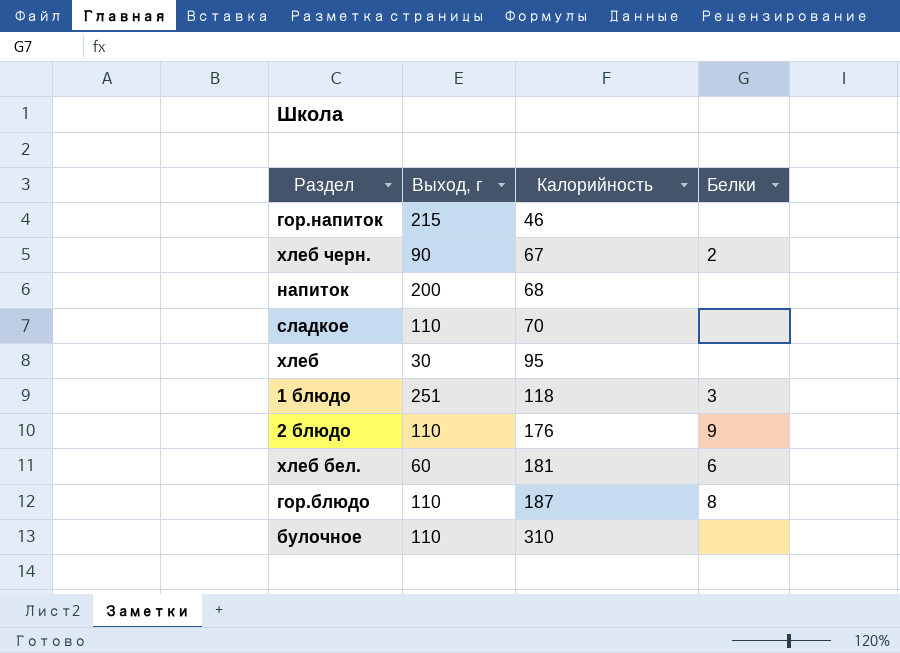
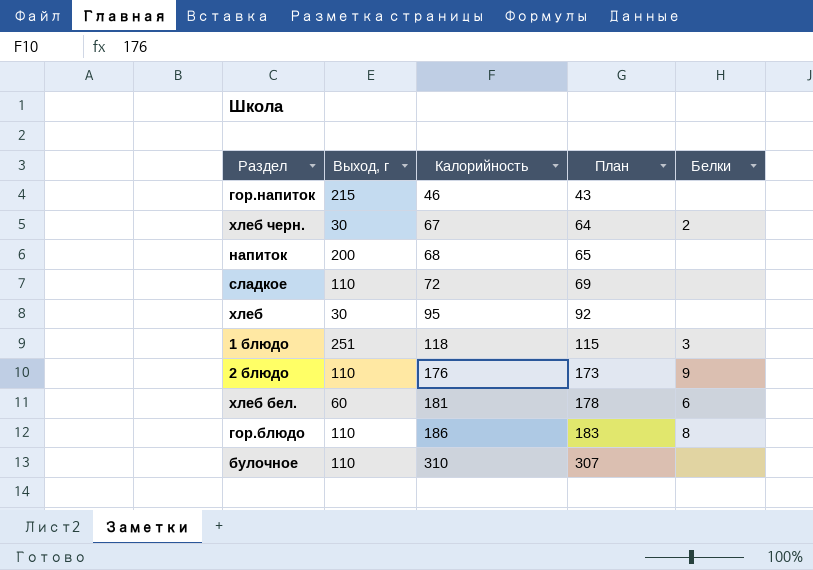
column План | formula: none -> [Калорийность] - 3
хлеб черн. | Выход, г: 90 -> 30
сладкое | Калорийность: 70 -> 72
гор.блюдо | Калорийность: 187 -> 186

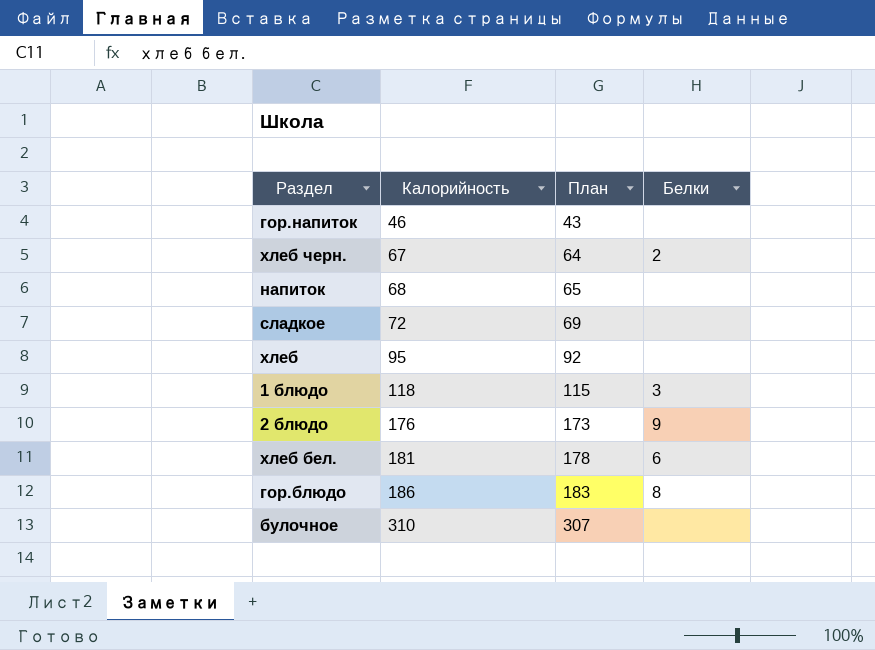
column Выход, г | position: 2 -> none

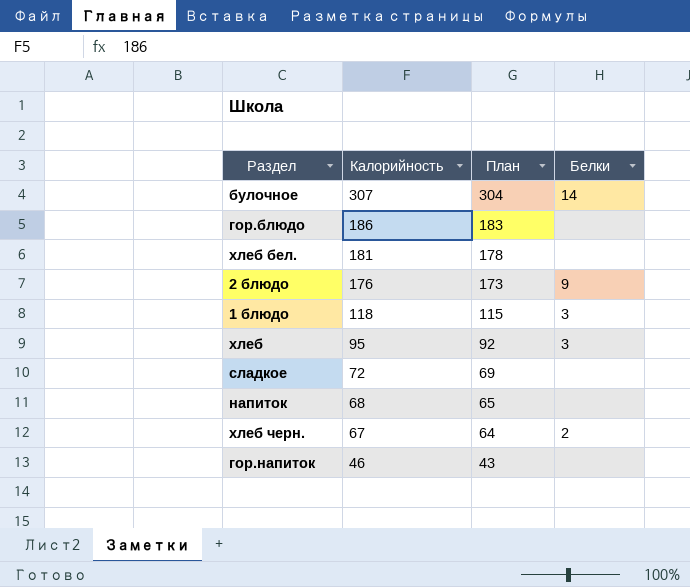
row order: Калорийность ascending -> Калорийность descending
булочное | Калорийность: 310 -> 307
булочное | План: 307 -> 304
булочное | Белки: none -> 14
гор.блюдо | Белки: 8 -> none
хлеб бел. | Белки: 6 -> none
хлеб | Белки: none -> 3

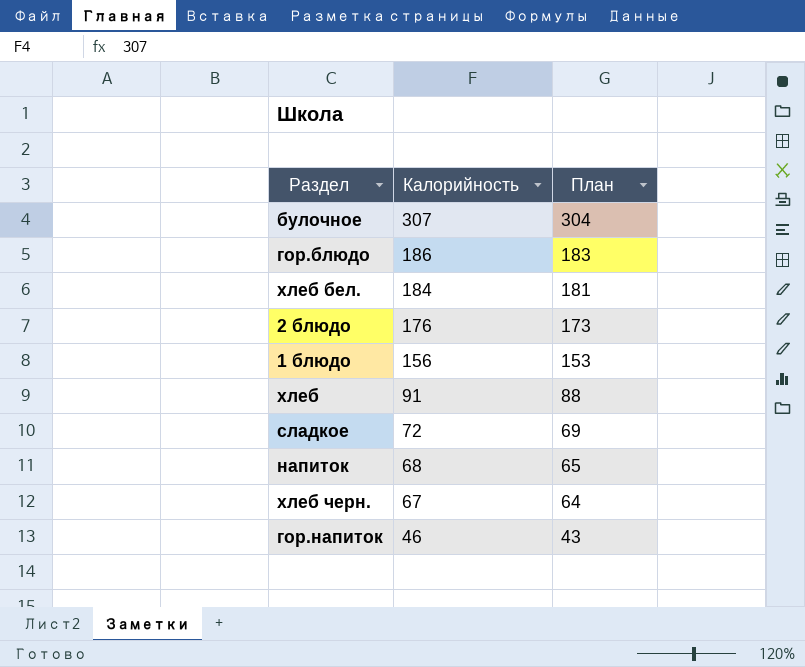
column Белки | position: 4 -> none
хлеб бел. | Калорийность: 181 -> 184
хлеб бел. | План: 178 -> 181
1 блюдо | Калорийность: 118 -> 156
1 блюдо | План: 115 -> 153
хлеб | Калорийность: 95 -> 91
хлеб | План: 92 -> 88

